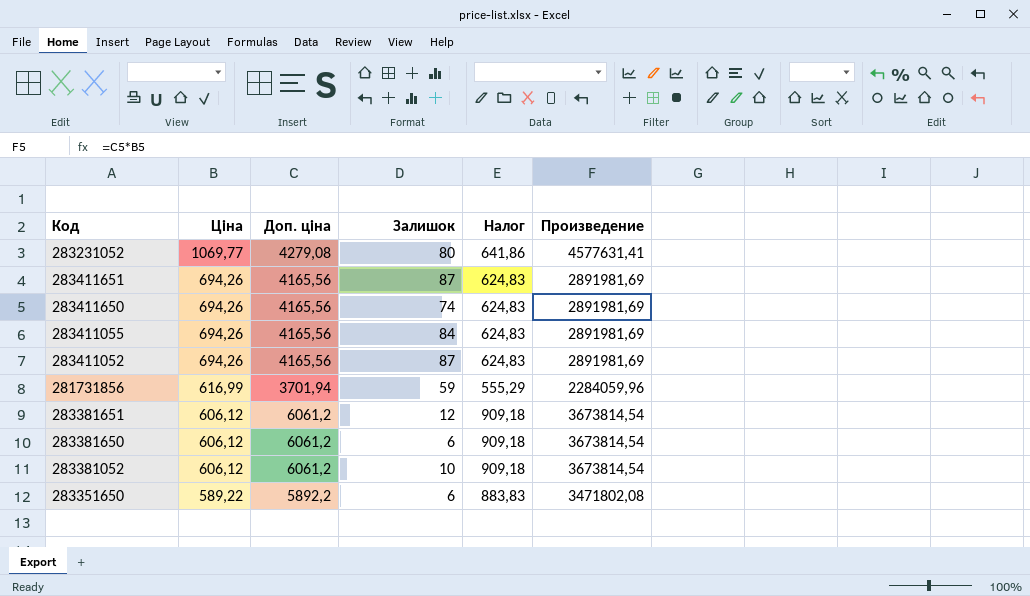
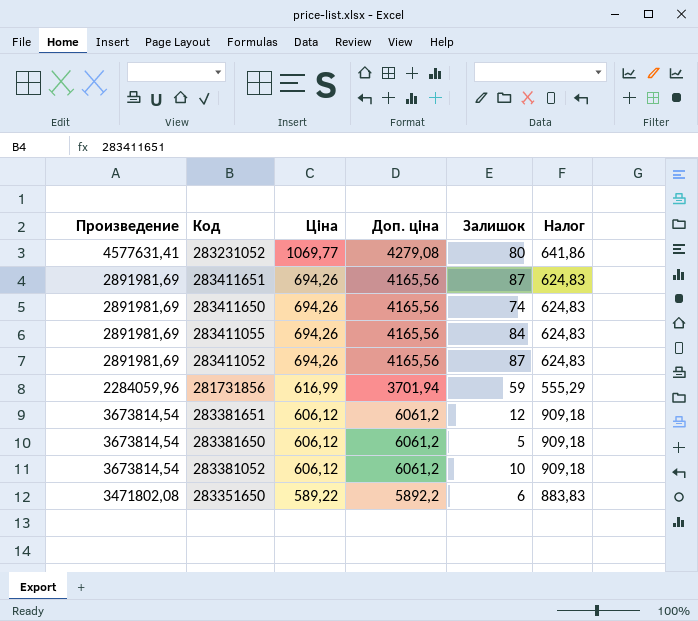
column Произведение | position: 6 -> 1
283381650 | Залишок: 6 -> 5

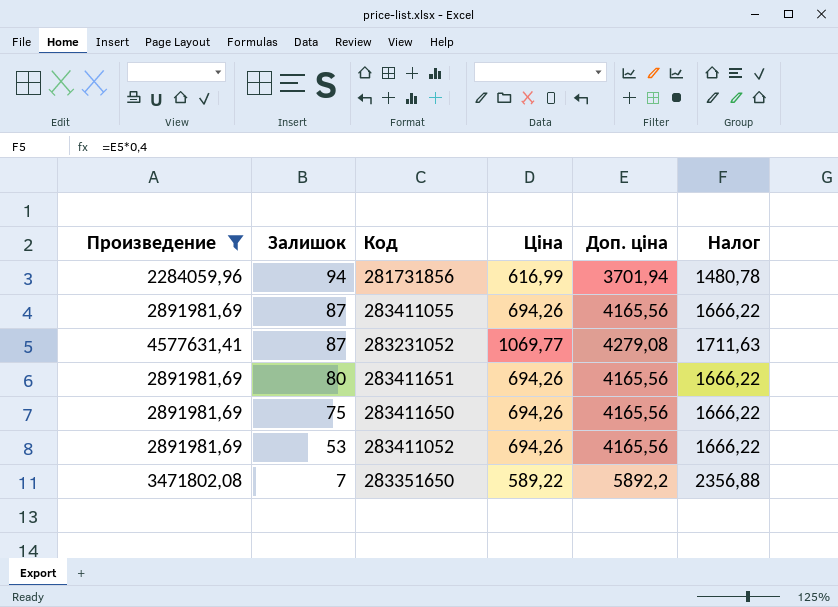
filter: none -> Произведение != 3673814,54
row order: Ціна descending -> Залишок descending
column Залишок | position: 5 -> 2
column Налог | formula: [Доп. ціна] * 0,15 -> [Доп. ціна] * 0,4
281731856 | Залишок: 59 -> 94
283411055 | Залишок: 84 -> 87
283231052 | Залишок: 80 -> 87
283411651 | Залишок: 87 -> 80
283411650 | Залишок: 74 -> 75
283411052 | Залишок: 87 -> 53
283351650 | Залишок: 6 -> 7

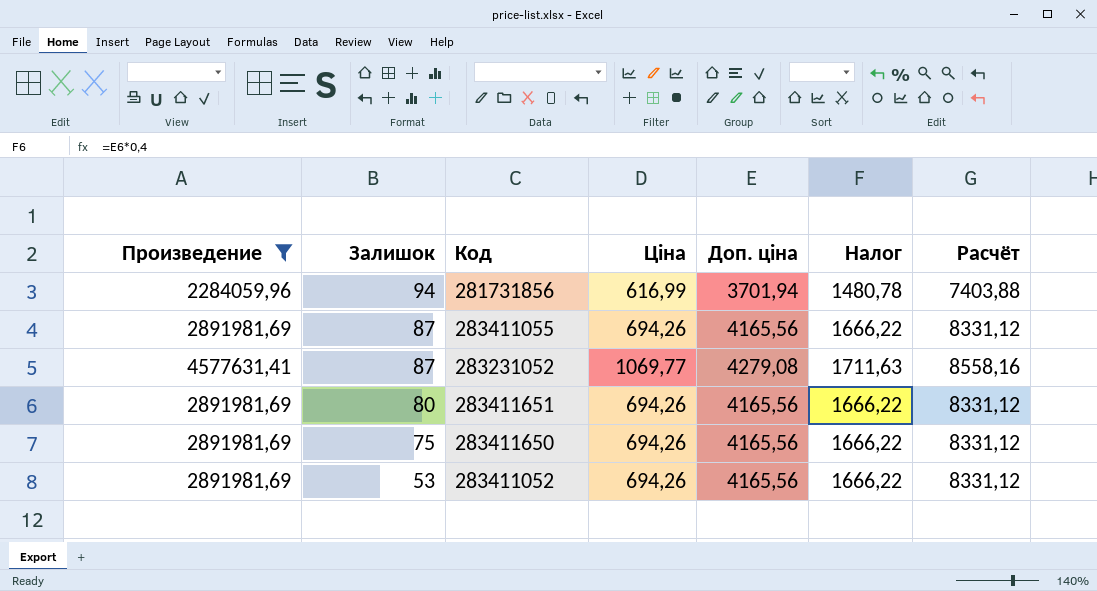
column Расчёт | formula: none -> [Доп. ціна] * 2
row 283351650: 3471802,08 | 7 | 589,22 | 5892,2 | 2356,88 -> none

